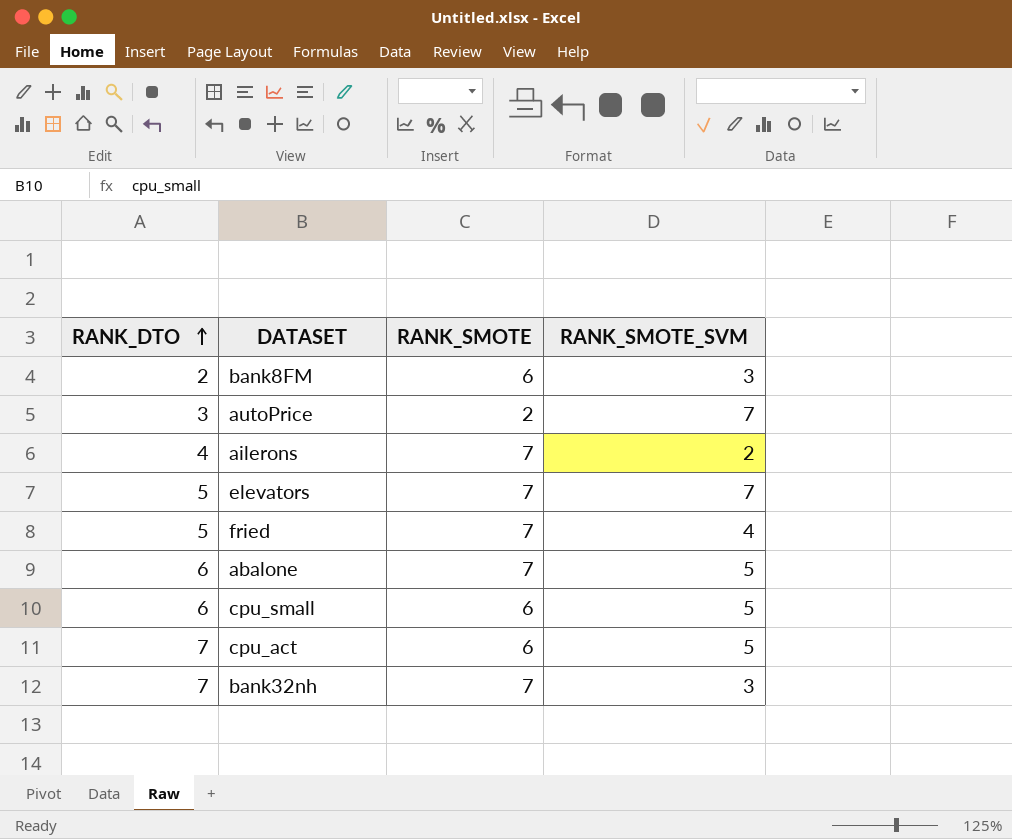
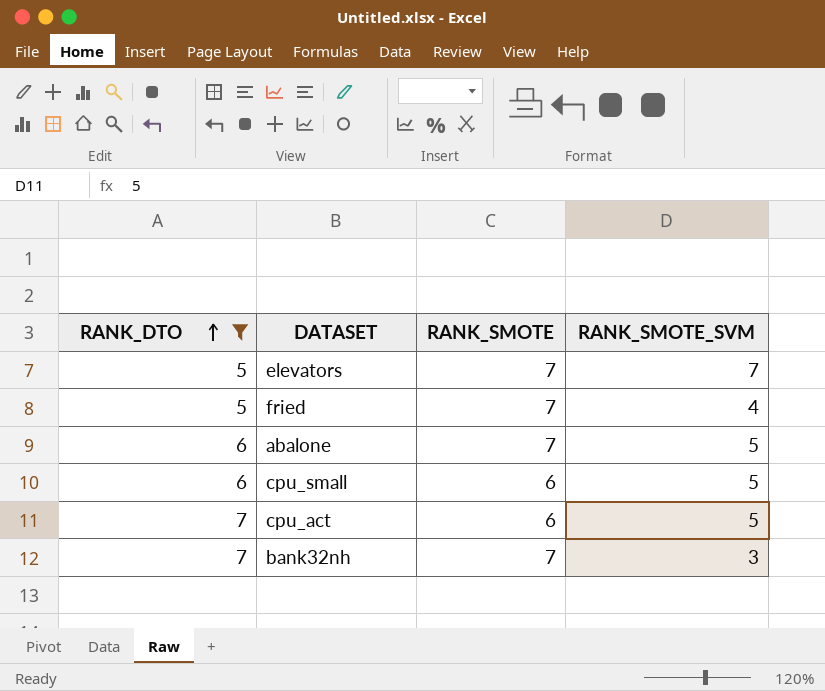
filter: none -> RANK_DTO >= 5

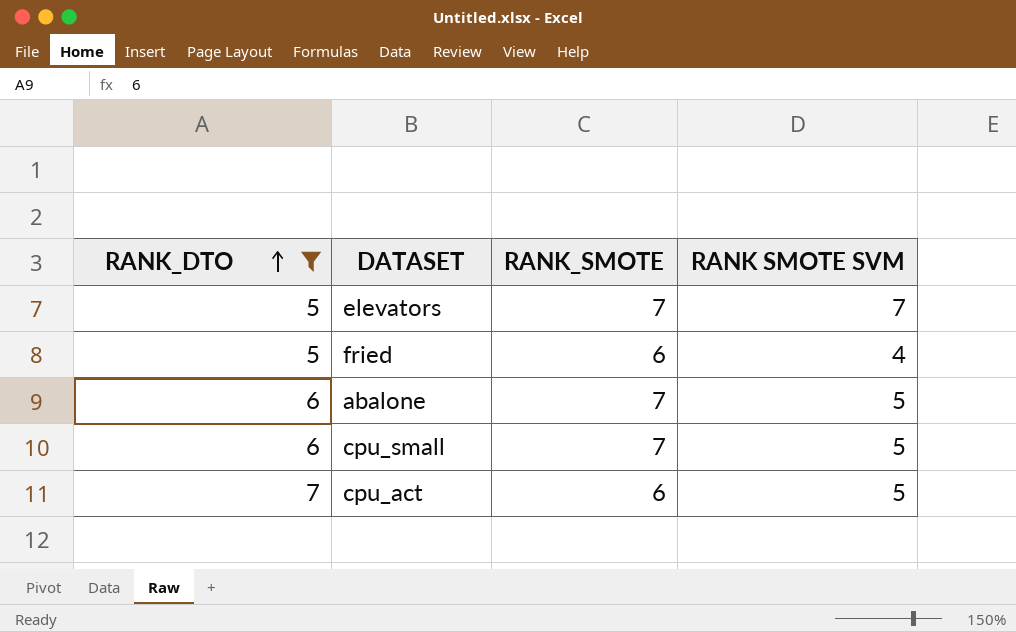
column name: RANK_SMOTE_SVM -> RANK SMOTE SVM
row bank32nh: 7 | 7 | 3 -> none
fried | RANK_SMOTE: 7 -> 6
cpu_small | RANK_SMOTE: 6 -> 7

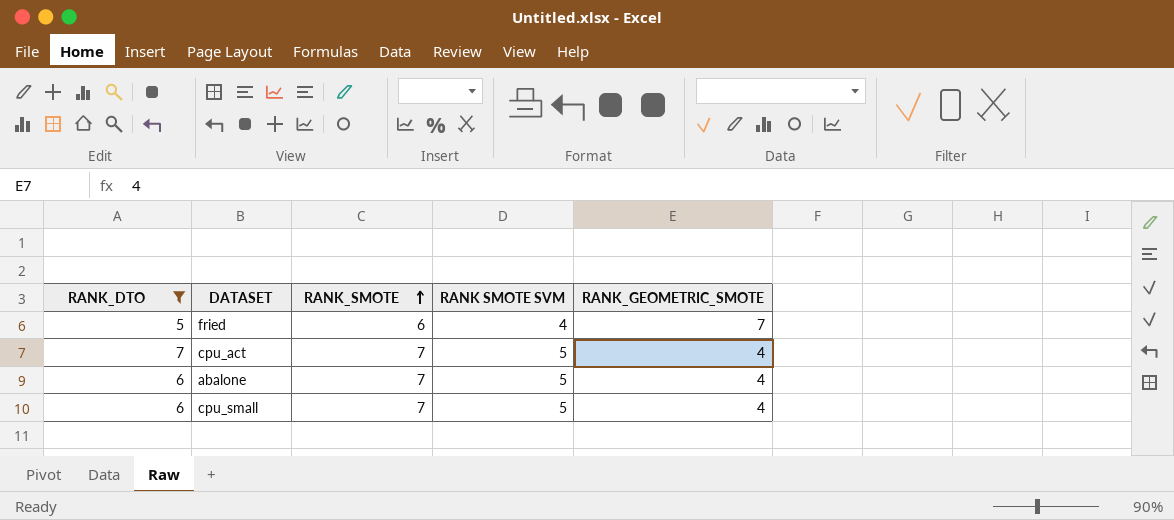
row order: RANK_DTO ascending -> RANK_SMOTE ascending
column RANK_GEOMETRIC_SMOTE | position: none -> 5
row elevators: 5 | 7 | 7 -> none
cpu_act | RANK_SMOTE: 6 -> 7

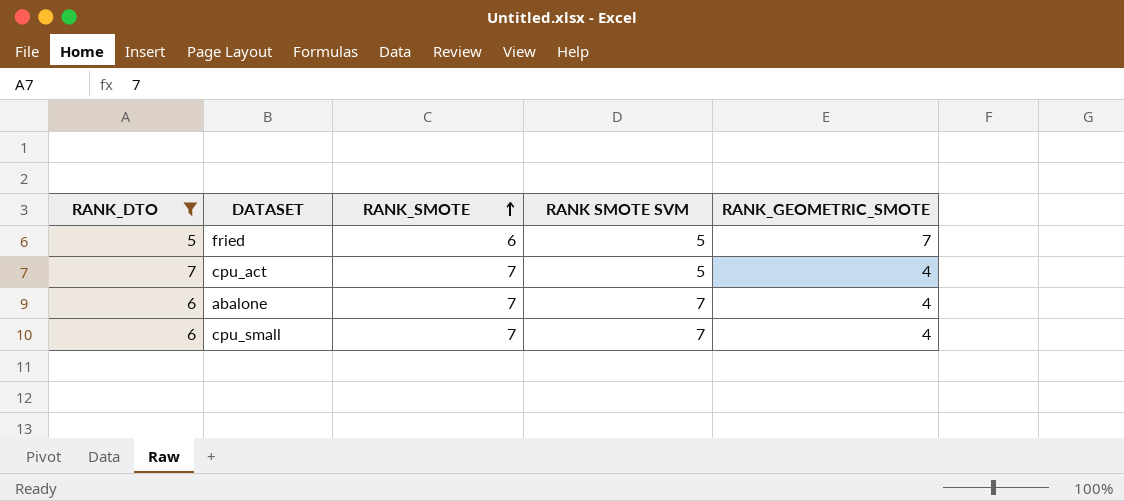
fried | RANK SMOTE SVM: 4 -> 5
abalone | RANK SMOTE SVM: 5 -> 7
cpu_small | RANK SMOTE SVM: 5 -> 7

